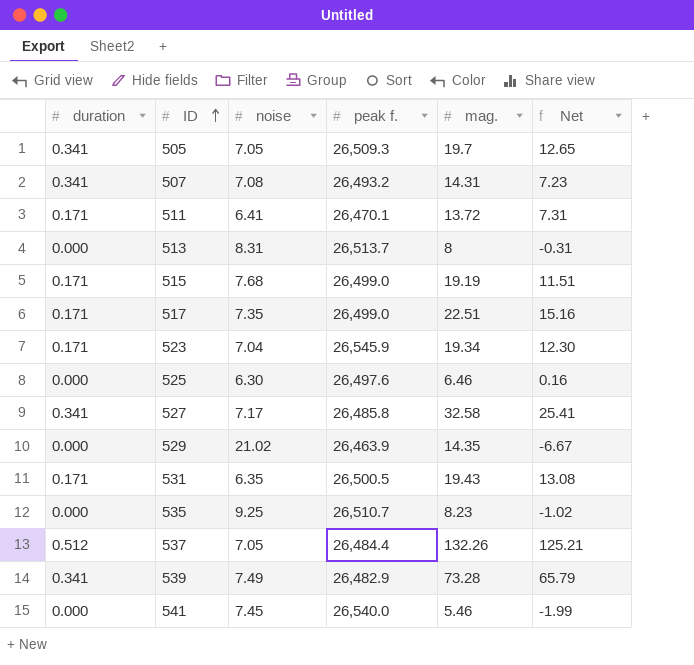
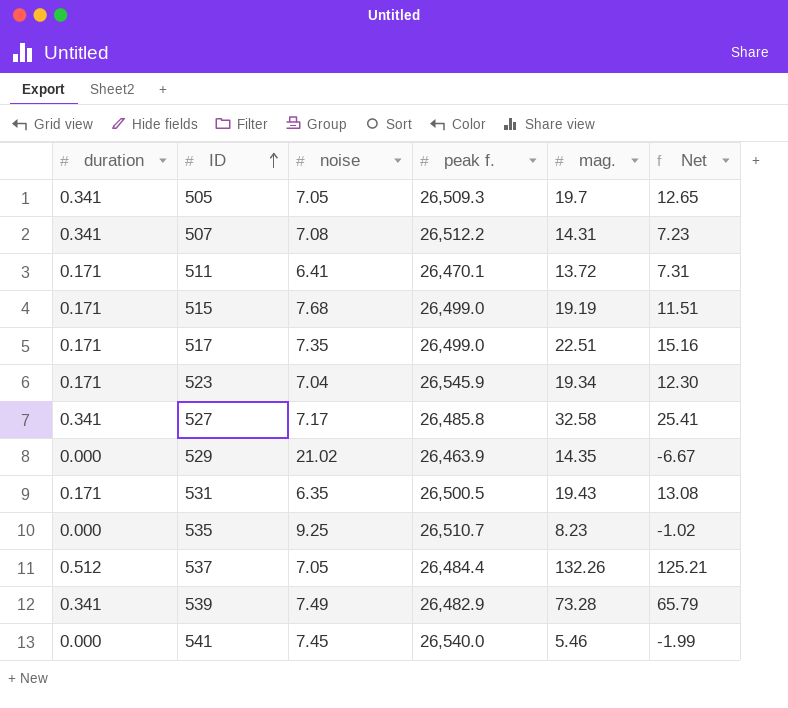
row 513: 0.000 | 8.31 | 26,513.7 | 8 | -0.31 -> none
row 525: 0.000 | 6.30 | 26,497.6 | 6.46 | 0.16 -> none
507 | peak f.: 26,493.2 -> 26,512.2

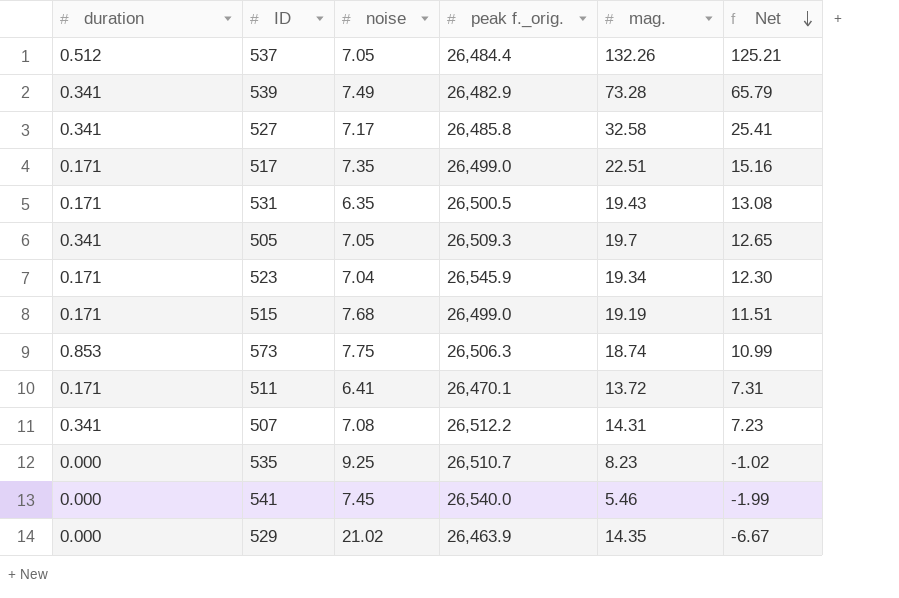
row order: ID ascending -> Net descending
column name: peak f. -> peak f._orig.
row 573: none -> 0.853 | 7.75 | 26,506.3 | 18.74 | 10.99

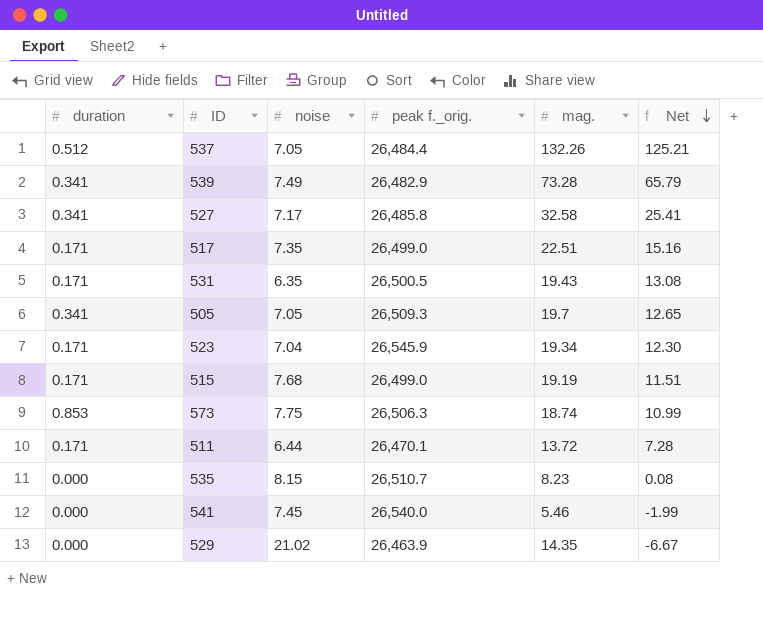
row 507: 0.341 | 7.08 | 26,512.2 | 14.31 | 7.23 -> none
511 | noise: 6.41 -> 6.44
511 | Net: 7.31 -> 7.28
535 | noise: 9.25 -> 8.15
535 | Net: -1.02 -> 0.08

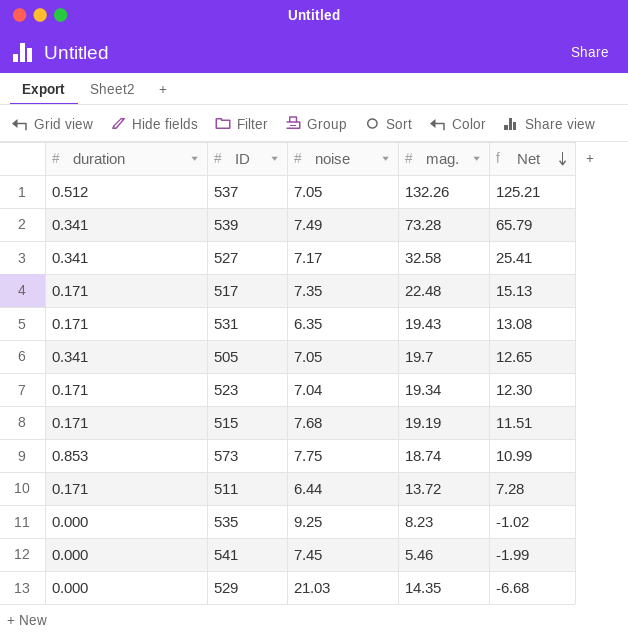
column peak f._orig. | position: 4 -> none
517 | mag.: 22.51 -> 22.48
517 | Net: 15.16 -> 15.13
535 | noise: 8.15 -> 9.25
535 | Net: 0.08 -> -1.02
529 | noise: 21.02 -> 21.03
529 | Net: -6.67 -> -6.68

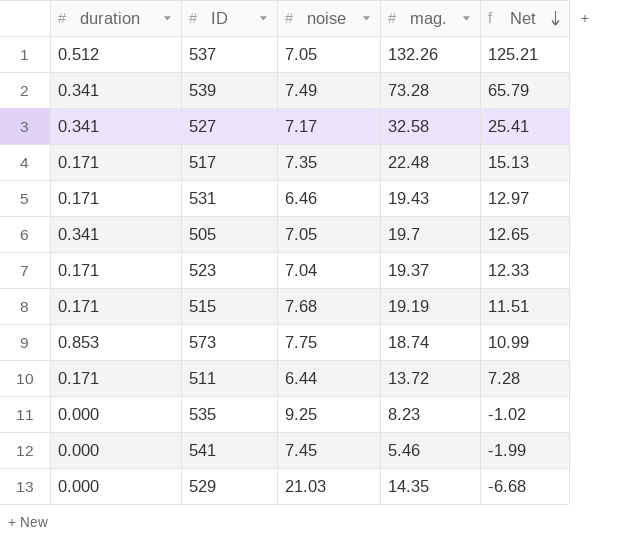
531 | noise: 6.35 -> 6.46
531 | Net: 13.08 -> 12.97
523 | mag.: 19.34 -> 19.37
523 | Net: 12.30 -> 12.33

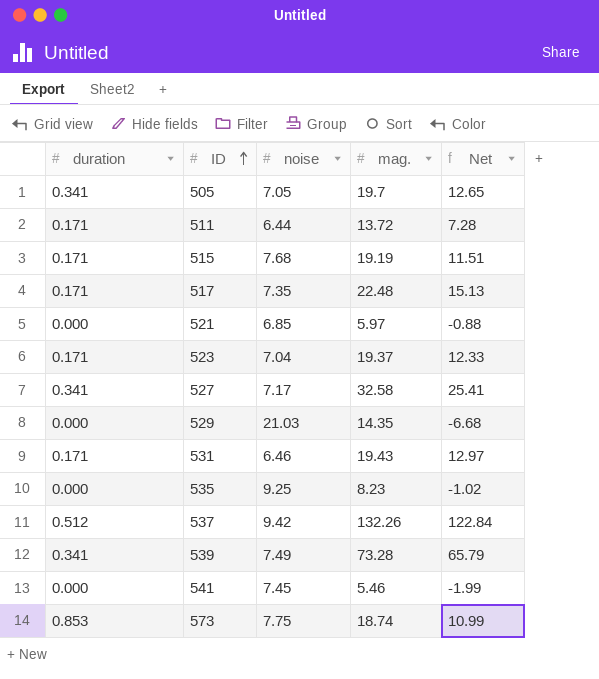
row order: Net descending -> ID ascending
row 521: none -> 0.000 | 6.85 | 5.97 | -0.88
537 | noise: 7.05 -> 9.42
537 | Net: 125.21 -> 122.84

